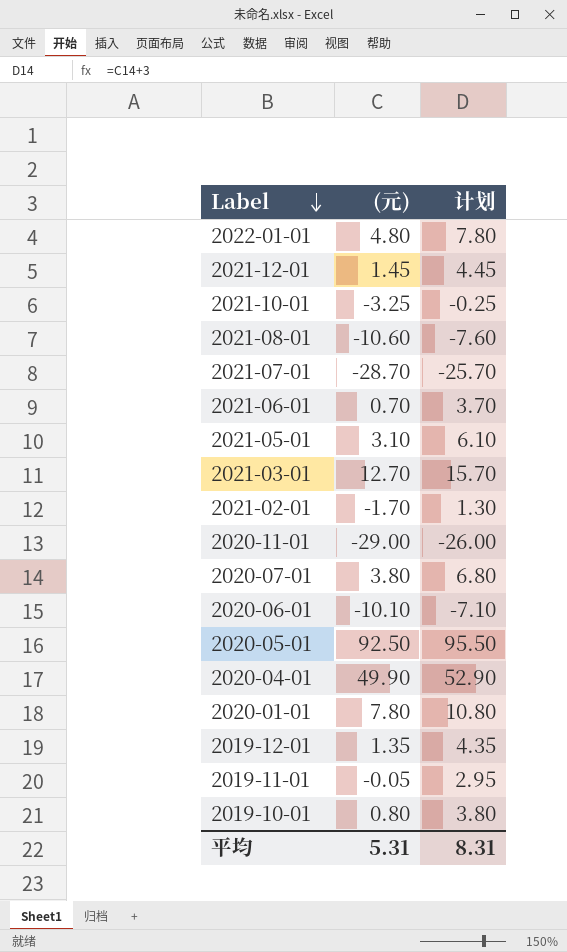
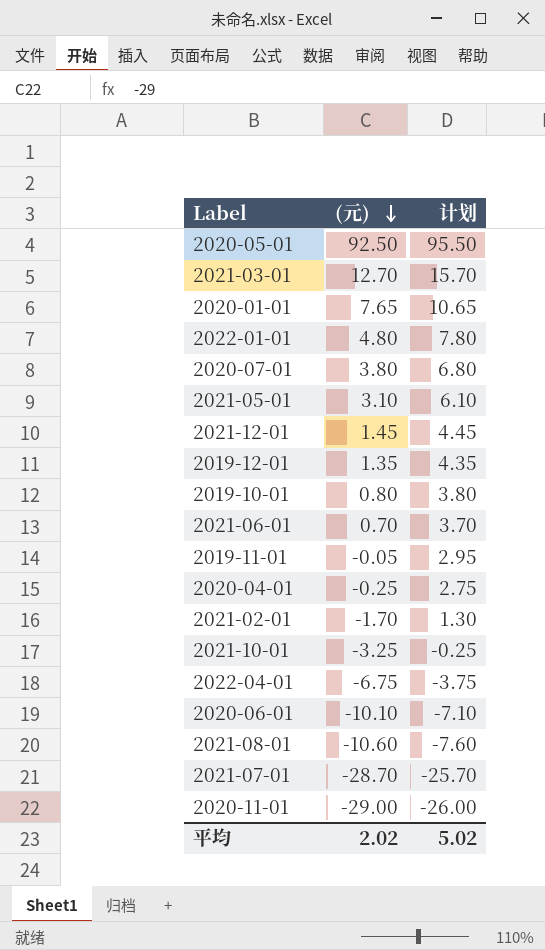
row order: Label descending -> (元) descending
2020-01-01 | (元): 7.80 -> 7.65
2020-01-01 | 计划: 10.80 -> 10.65
2020-04-01 | (元): 49.90 -> -0.25
2020-04-01 | 计划: 52.90 -> 2.75
row 2022-04-01: none -> -6.75 | -3.75
平均 | (元): 5.31 -> 2.02
平均 | 计划: 8.31 -> 5.02

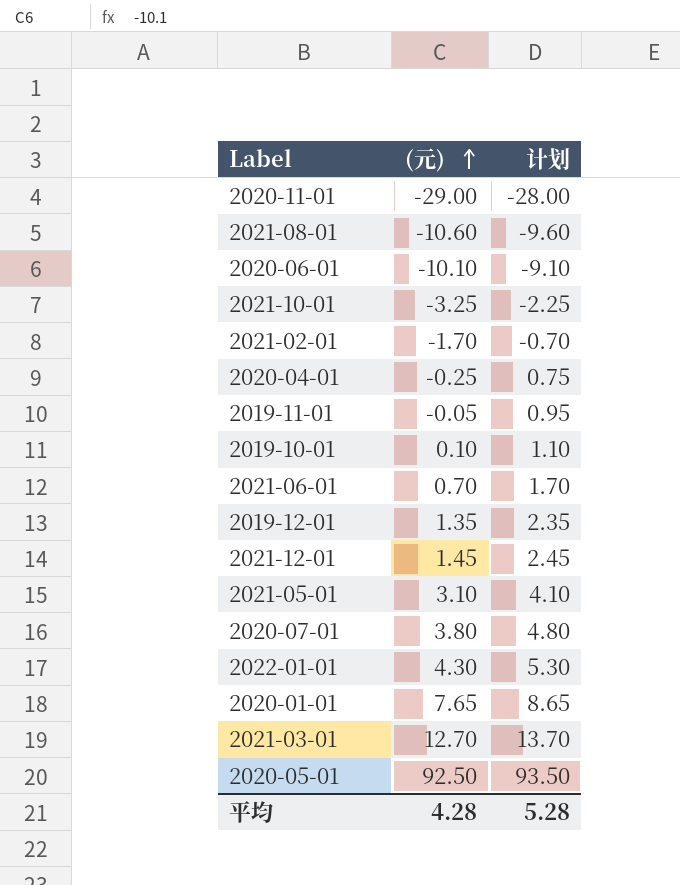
row order: (元) descending -> (元) ascending
column 计划 | formula: [(元)] + 3 -> [(元)] + 1
row 2022-04-01: -6.75 | -3.75 -> none
row 2021-07-01: -28.70 | -25.70 -> none
2019-10-01 | (元): 0.80 -> 0.10
2022-01-01 | (元): 4.80 -> 4.30
平均 | (元): 2.02 -> 4.28
平均 | 计划: 5.02 -> 5.28

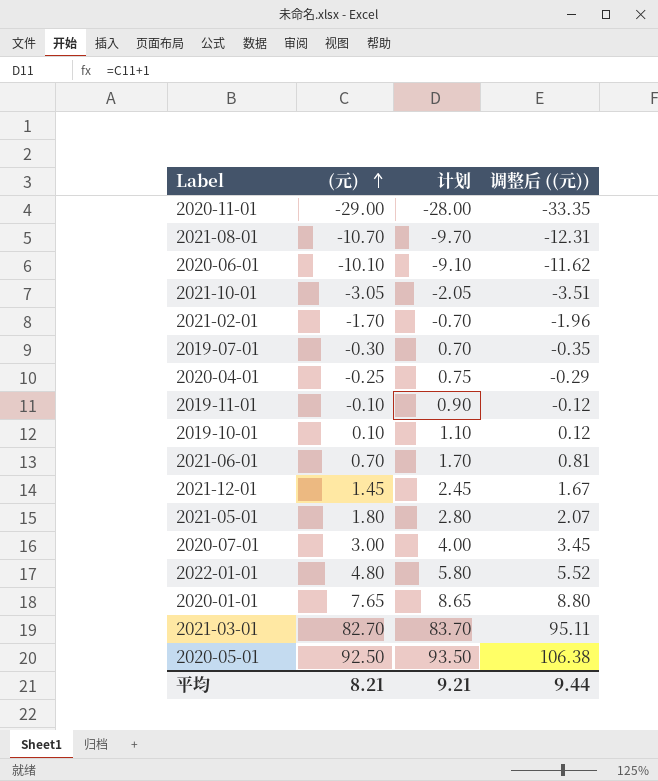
column 调整后 ((元)) | formula: none -> [(元)] * 1.15
row 2019-12-01: 1.35 | 2.35 -> none
2021-08-01 | (元): -10.60 -> -10.70
2021-08-01 | 计划: -9.60 -> -9.70
2021-10-01 | (元): -3.25 -> -3.05
2021-10-01 | 计划: -2.25 -> -2.05
row 2019-07-01: none -> -0.30 | 0.70 | -0.35
2019-11-01 | (元): -0.05 -> -0.10
2019-11-01 | 计划: 0.95 -> 0.90
2021-05-01 | (元): 3.10 -> 1.80
2021-05-01 | 计划: 4.10 -> 2.80
2020-07-01 | (元): 3.80 -> 3.00
2020-07-01 | 计划: 4.80 -> 4.00
2022-01-01 | (元): 4.30 -> 4.80
2022-01-01 | 计划: 5.30 -> 5.80
2021-03-01 | (元): 12.70 -> 82.70
2021-03-01 | 计划: 13.70 -> 83.70
平均 | (元): 4.28 -> 8.21
平均 | 计划: 5.28 -> 9.21

